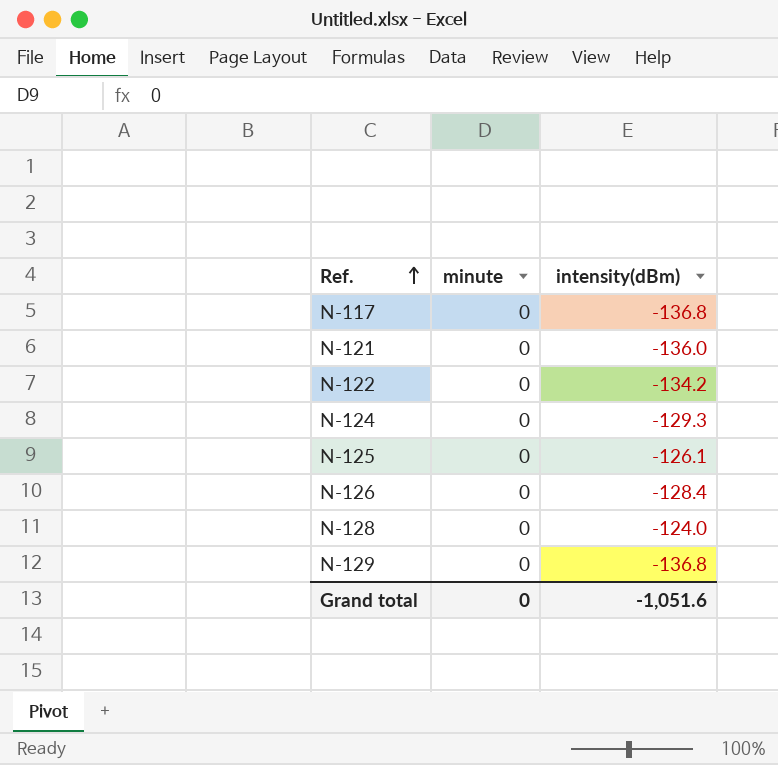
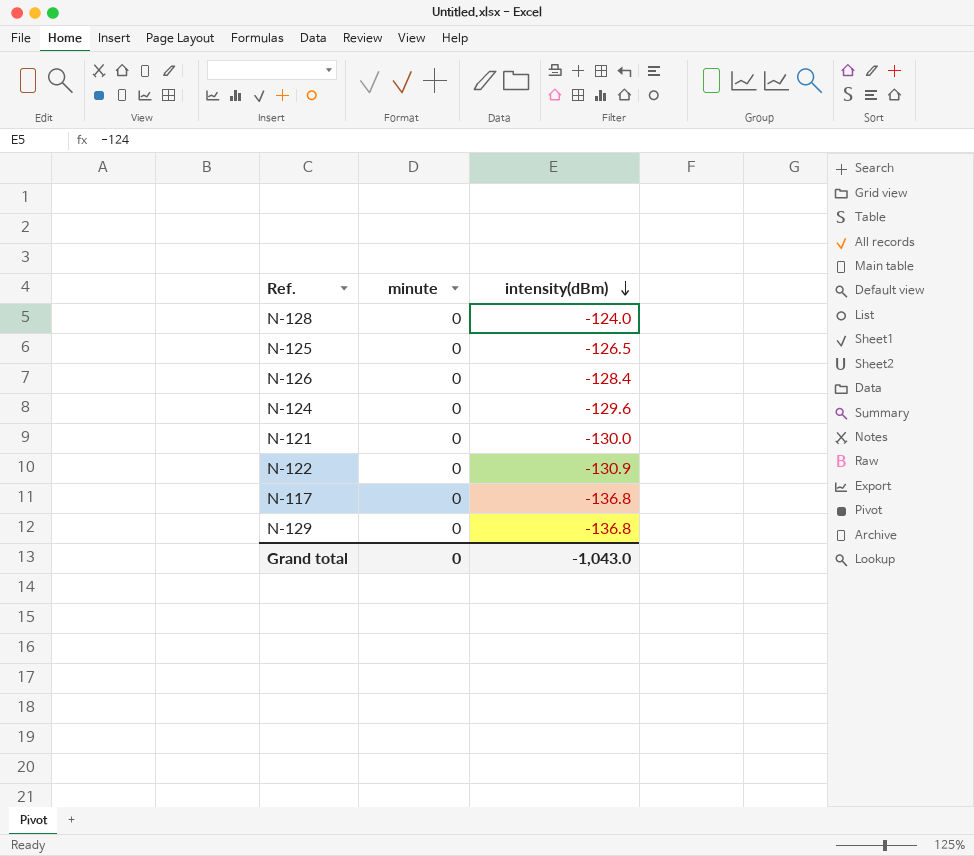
row order: Ref. ascending -> intensity(dBm) descending
N-125 | intensity(dBm): -126.1 -> -126.5
N-124 | intensity(dBm): -129.3 -> -129.6
N-121 | intensity(dBm): -136.0 -> -130.0
N-122 | intensity(dBm): -134.2 -> -130.9
Grand total | intensity(dBm): -1,051.6 -> -1,043.0

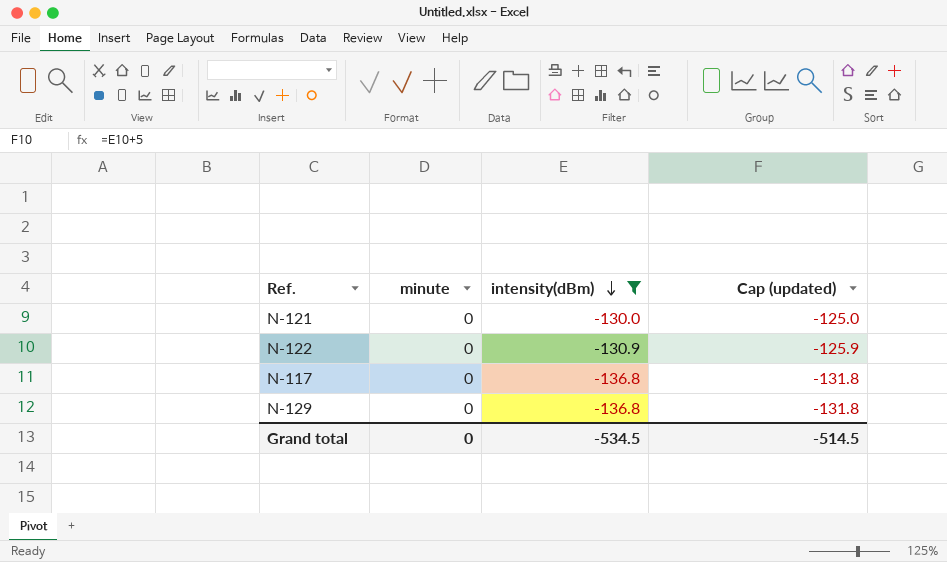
filter: none -> intensity(dBm) <= -130.0
column Cap (updated) | formula: none -> [intensity(dBm)] + 5
Grand total | intensity(dBm): -1,043.0 -> -534.5

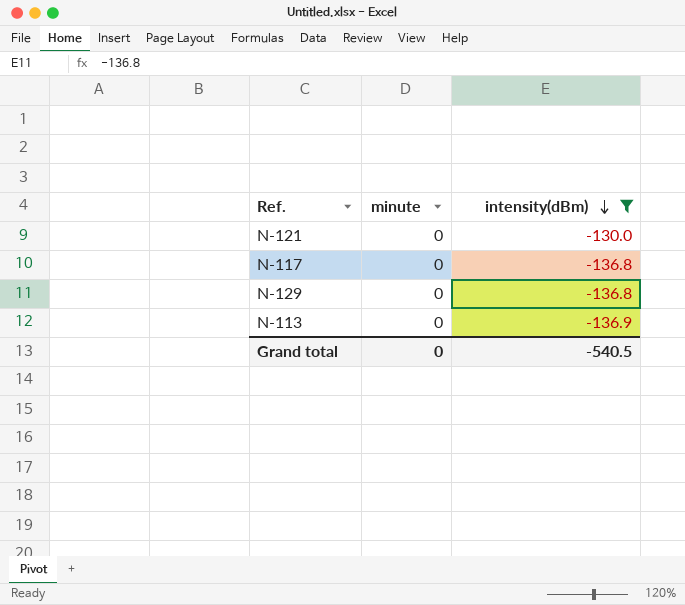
column Cap (updated) | formula: [intensity(dBm)] + 5 -> none
row N-122: 0 | -130.9 | -125.9 -> none
row N-113: none -> 0 | -136.9
Grand total | intensity(dBm): -534.5 -> -540.5

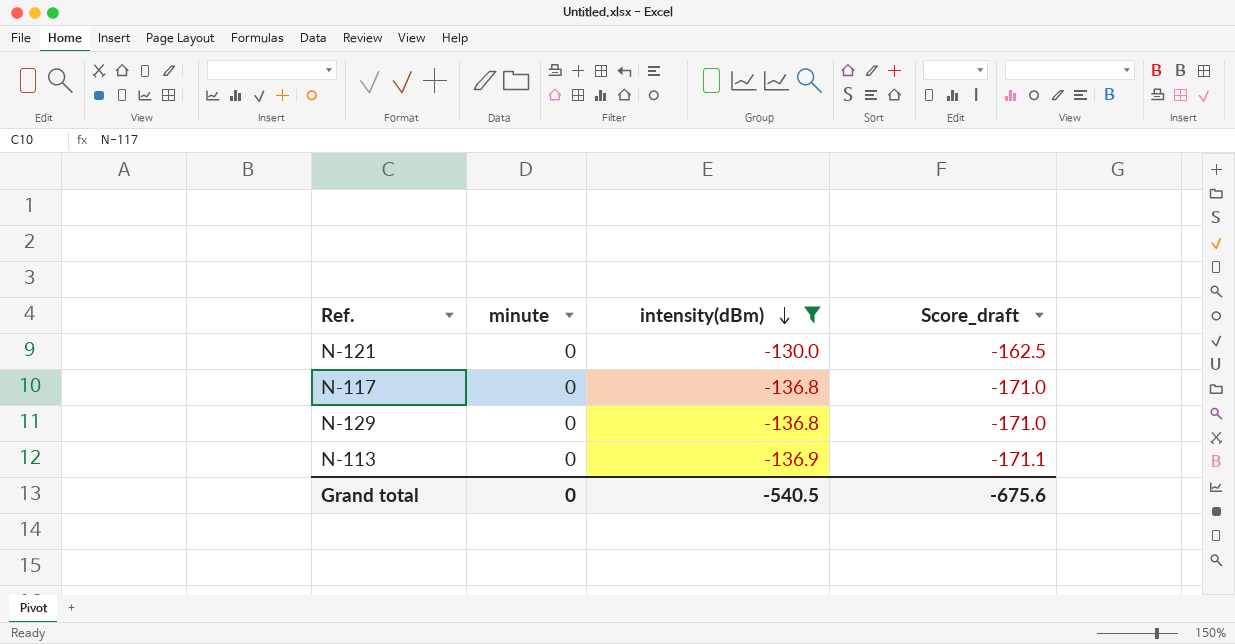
column Score_draft | formula: none -> [intensity(dBm)] * 1.25

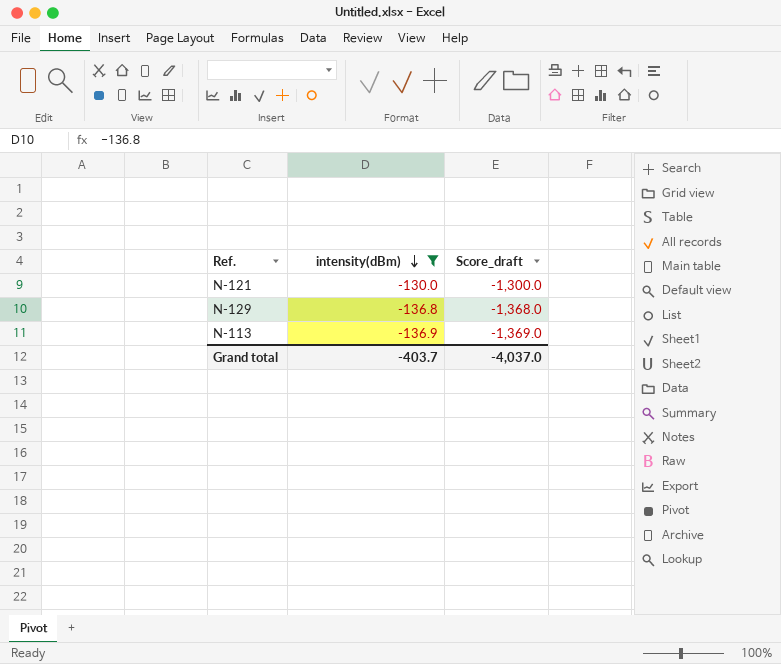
column minute | position: 2 -> none
column Score_draft | formula: [intensity(dBm)] * 1.25 -> [intensity(dBm)] * 10
row N-117: 0 | -136.8 | -171.0 -> none
Grand total | intensity(dBm): -540.5 -> -403.7
Grand total | Score_draft: -675.6 -> -4,037.0

